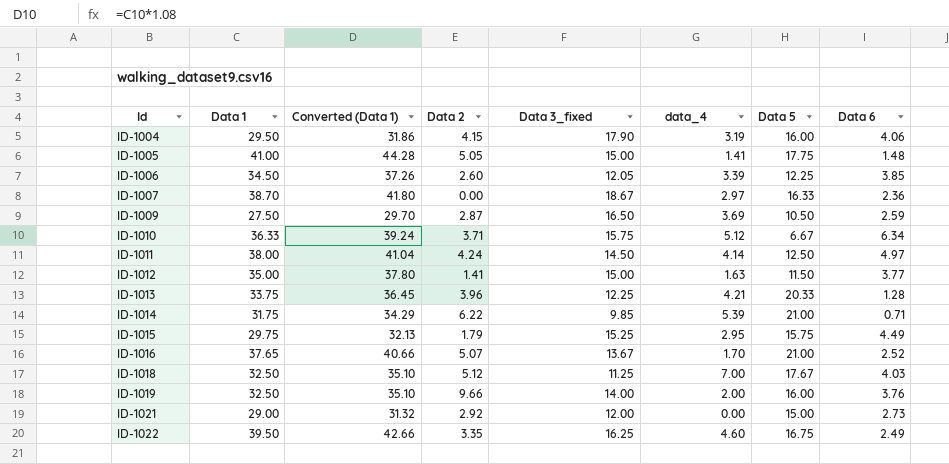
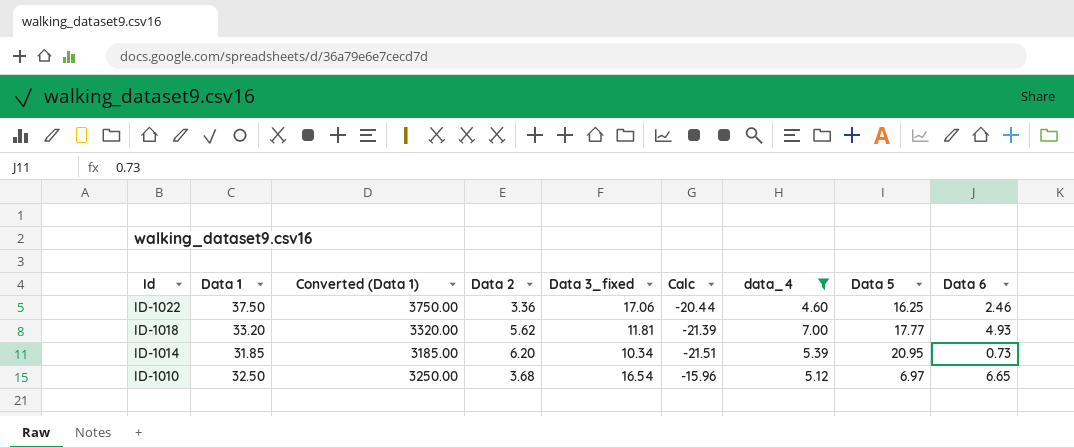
filter: none -> data_4 >= 4.60
row order: Id ascending -> Id descending
column Converted (Data 1) | formula: [Data 1] * 1.08 -> [Data 1] * 100
column Calc | formula: none -> [Data 3_fixed] - [Data 1]
ID-1022 | Data 1: 39.50 -> 37.50
ID-1022 | Data 2: 3.35 -> 3.36
ID-1022 | Data 3_fixed: 16.25 -> 17.06
ID-1022 | Data 5: 16.75 -> 16.25
ID-1022 | Data 6: 2.49 -> 2.46
ID-1018 | Data 1: 32.50 -> 33.20
ID-1018 | Data 2: 5.12 -> 5.62
ID-1018 | Data 3_fixed: 11.25 -> 11.81
ID-1018 | Data 5: 17.67 -> 17.77
ID-1018 | Data 6: 4.03 -> 4.93
ID-1014 | Data 1: 31.75 -> 31.85
ID-1014 | Data 2: 6.22 -> 6.20
ID-1014 | Data 3_fixed: 9.85 -> 10.34
ID-1014 | Data 5: 21.00 -> 20.95
ID-1014 | Data 6: 0.71 -> 0.73
ID-1010 | Data 1: 36.33 -> 32.50
ID-1010 | Data 2: 3.71 -> 3.68
ID-1010 | Data 3_fixed: 15.75 -> 16.54
ID-1010 | Data 5: 6.67 -> 6.97
ID-1010 | Data 6: 6.34 -> 6.65

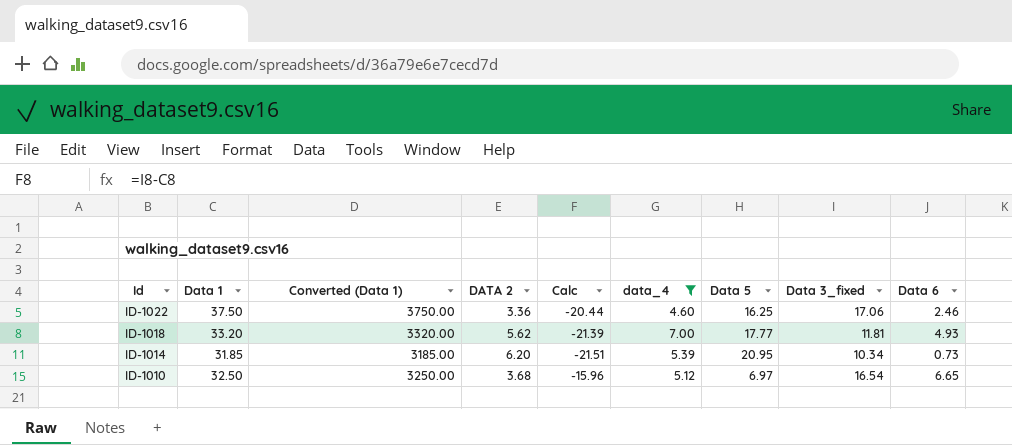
column name: Data 2 -> DATA 2
column Data 3_fixed | position: 5 -> 8

